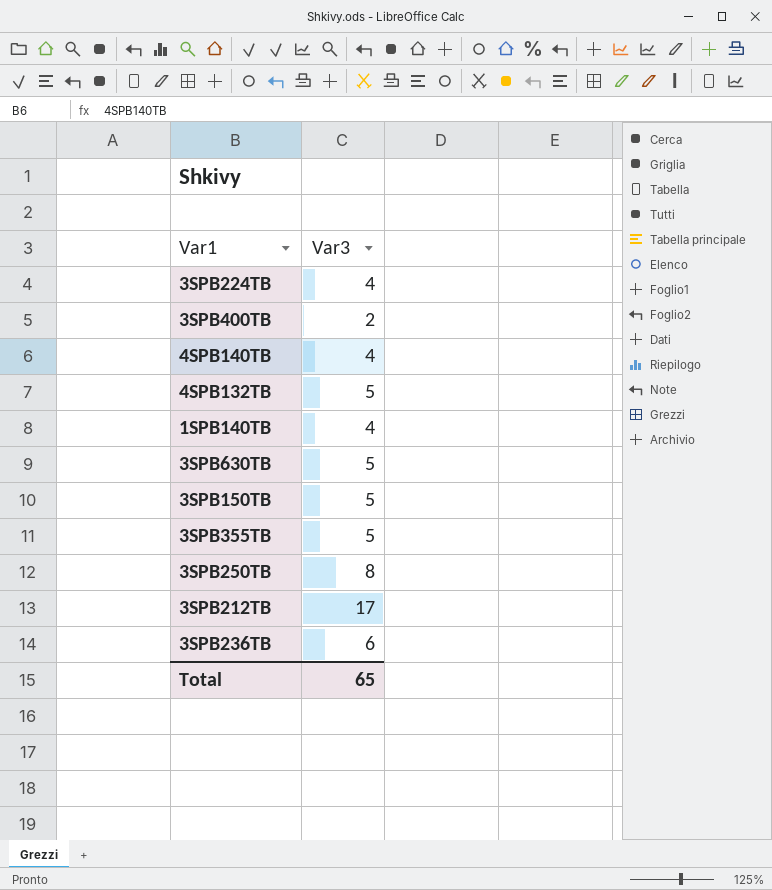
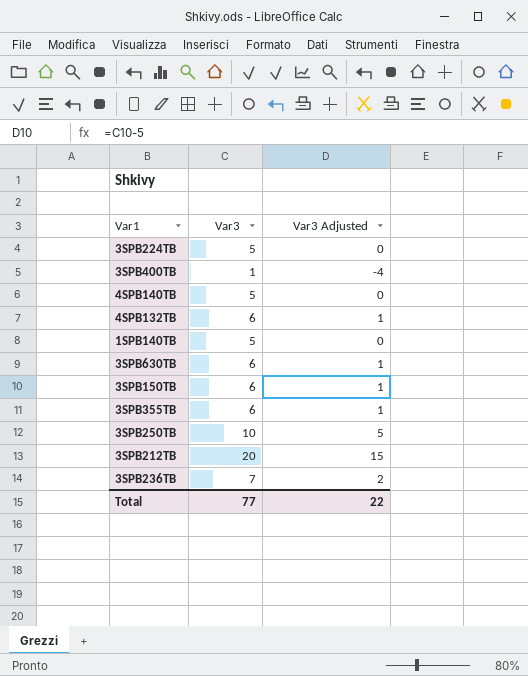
column Var3 Adjusted | formula: none -> [Var3] - 5
3SPB224TB | Var3: 4 -> 5
3SPB400TB | Var3: 2 -> 1
4SPB140TB | Var3: 4 -> 5
4SPB132TB | Var3: 5 -> 6
1SPB140TB | Var3: 4 -> 5
3SPB630TB | Var3: 5 -> 6
3SPB150TB | Var3: 5 -> 6
3SPB355TB | Var3: 5 -> 6
3SPB250TB | Var3: 8 -> 10
3SPB212TB | Var3: 17 -> 20
3SPB236TB | Var3: 6 -> 7
Total | Var3: 65 -> 77

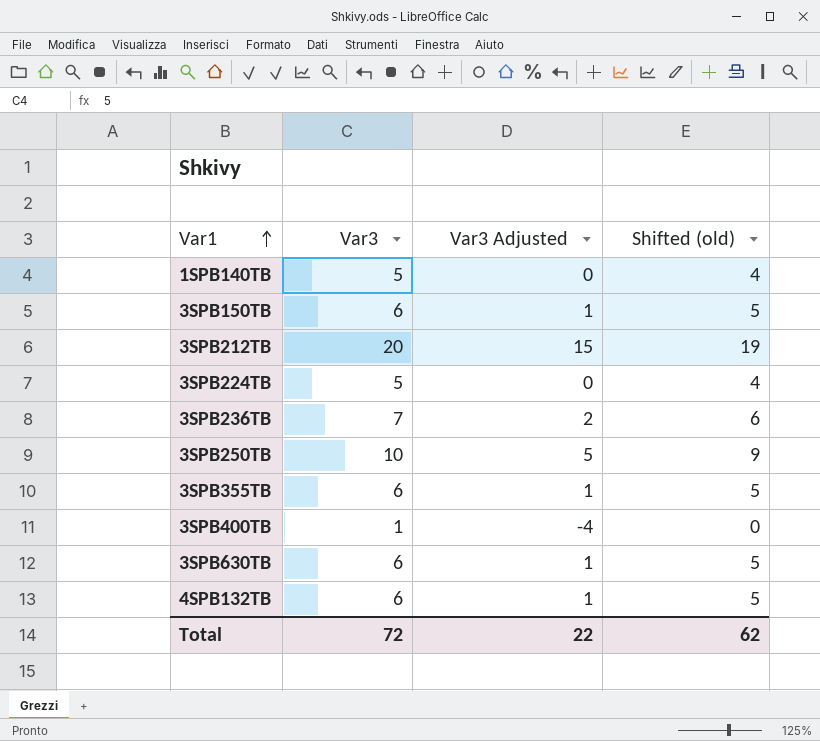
row order: none -> Var1 ascending
column Shifted (old) | formula: none -> [Var3] - 1
row 4SPB140TB: 5 | 0 -> none
Total | Var3: 77 -> 72

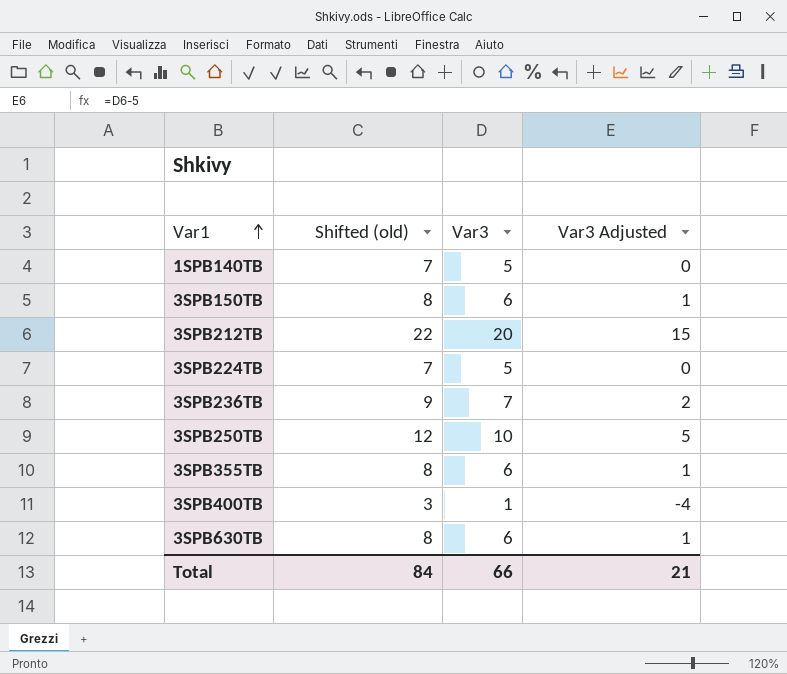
column Shifted (old) | formula: [Var3] - 1 -> [Var3] + 2
column Shifted (old) | position: 4 -> 2
row 4SPB132TB: 6 | 1 | 5 -> none
Total | Shifted (old): 62 -> 84
Total | Var3: 72 -> 66
Total | Var3 Adjusted: 22 -> 21

